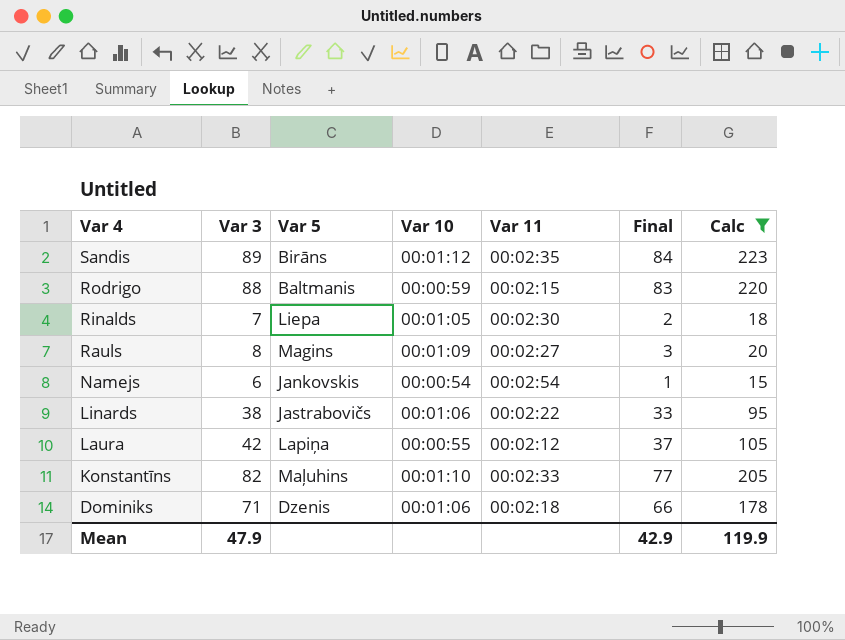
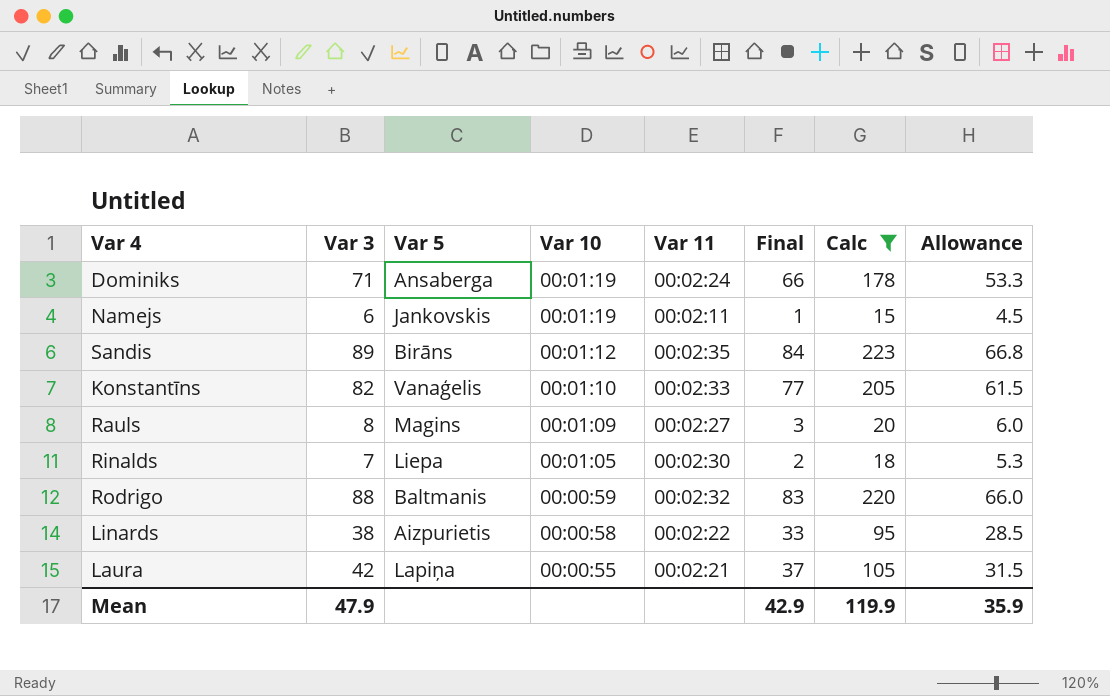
row order: Var 4 descending -> Var 10 descending
column Allowance | formula: none -> [Var 3] * 0.75
Dominiks | Var 5: Dzenis -> Ansaberga
Dominiks | Var 10: 00:01:06 -> 00:01:19
Dominiks | Var 11: 00:02:18 -> 00:02:24
Namejs | Var 10: 00:00:54 -> 00:01:19
Namejs | Var 11: 00:02:54 -> 00:02:11
Konstantīns | Var 5: Maļuhins -> Vanaģelis
Rodrigo | Var 11: 00:02:15 -> 00:02:32
Linards | Var 5: Jastrabovičs -> Aizpurietis
Linards | Var 10: 00:01:06 -> 00:00:58
Laura | Var 11: 00:02:12 -> 00:02:21

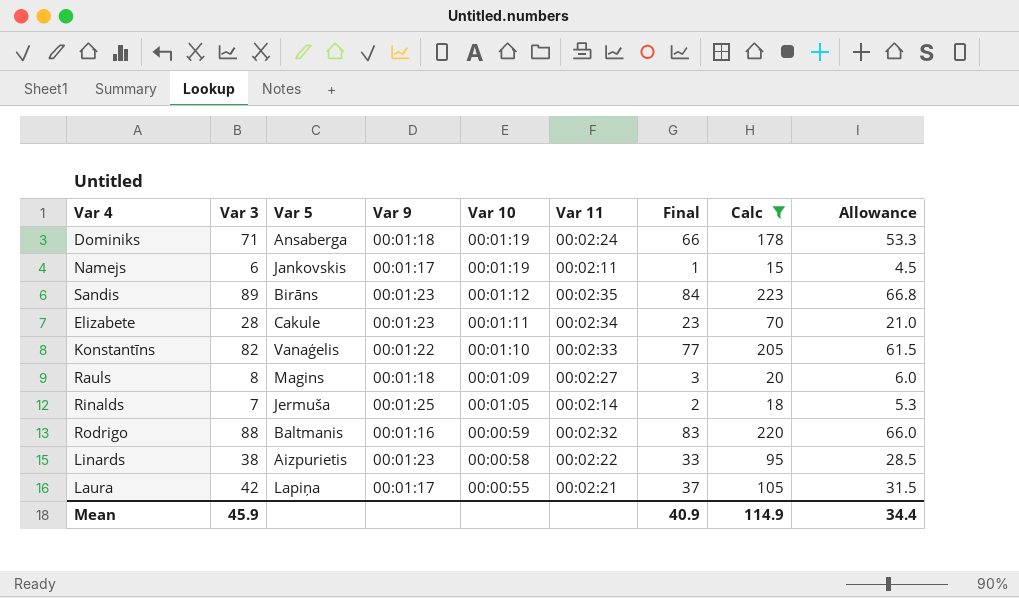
column Var 9 | position: none -> 4
row Elizabete: none -> 28 | Cakule | 00:01:23 | 00:01:11 | 00:02:34 | 23 | 70 | 21.0
Rinalds | Var 5: Liepa -> Jermuša
Rinalds | Var 11: 00:02:30 -> 00:02:14
Mean | Var 3: 47.9 -> 45.9
Mean | Final: 42.9 -> 40.9
Mean | Calc: 119.9 -> 114.9
Mean | Allowance: 35.9 -> 34.4

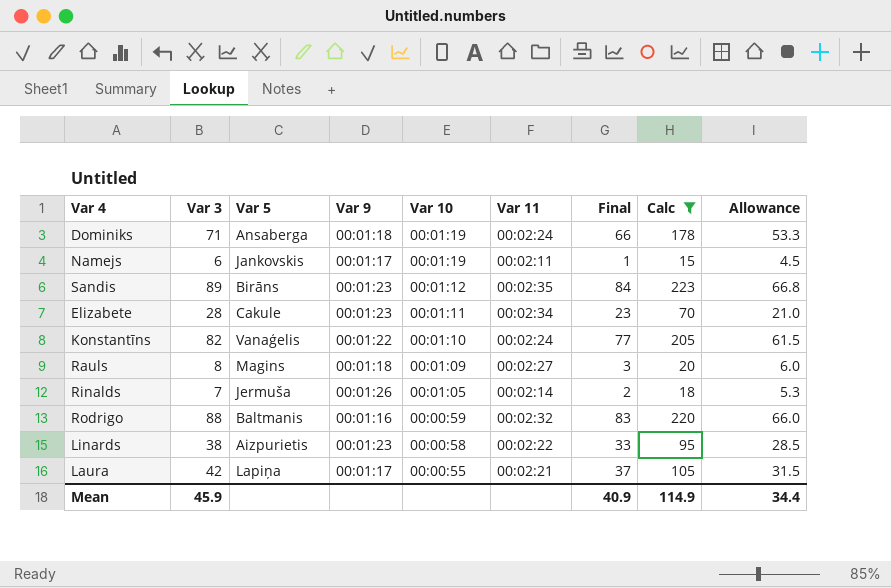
Konstantīns | Var 11: 00:02:33 -> 00:02:24
Rinalds | Var 9: 00:01:25 -> 00:01:26

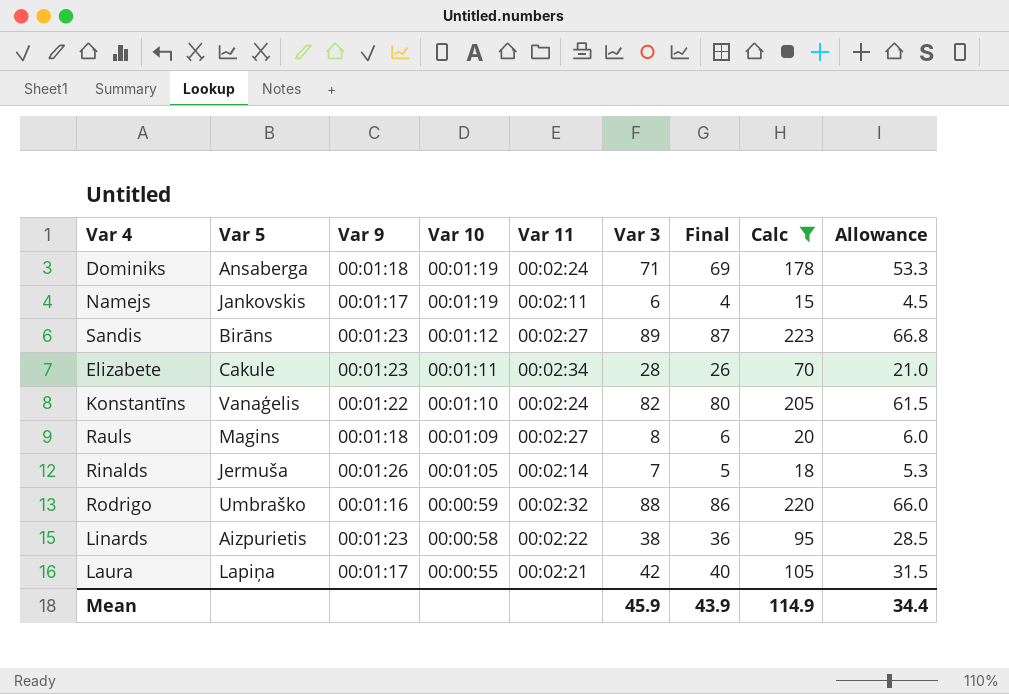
column Var 3 | position: 2 -> 6
column Final | formula: [Var 3] - 5 -> [Var 3] - 2
Sandis | Var 11: 00:02:35 -> 00:02:27
Rodrigo | Var 5: Baltmanis -> Umbraško
Mean | Final: 40.9 -> 43.9

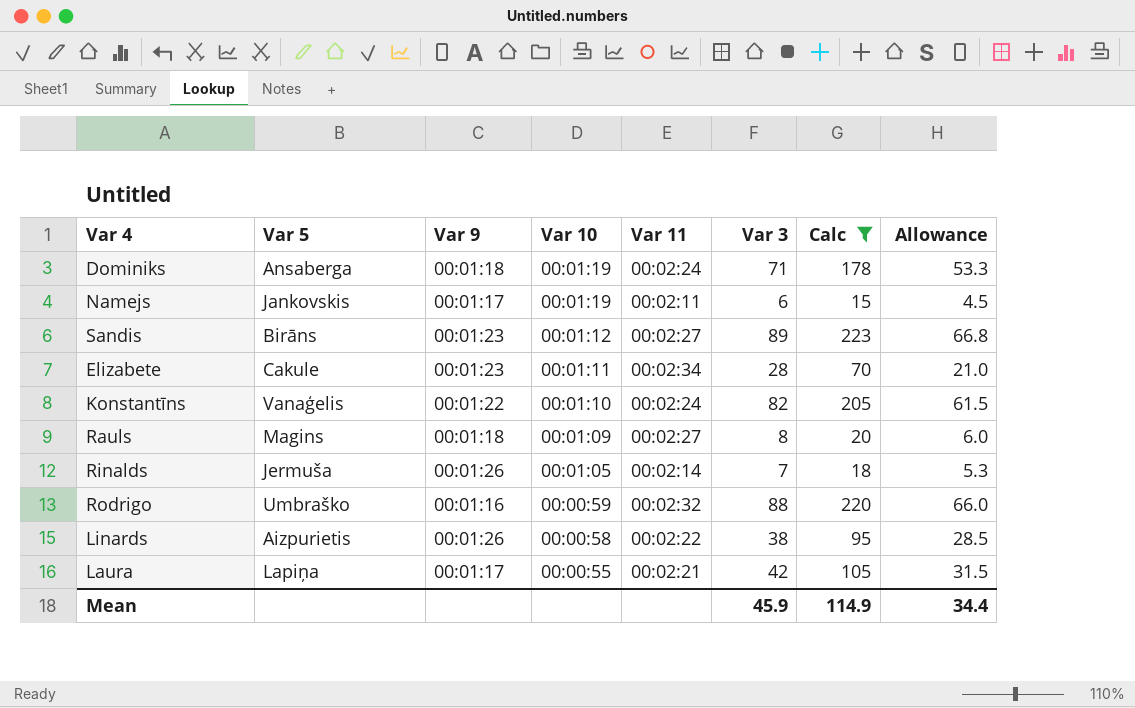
column Final | formula: [Var 3] - 2 -> none
Linards | Var 9: 00:01:23 -> 00:01:26

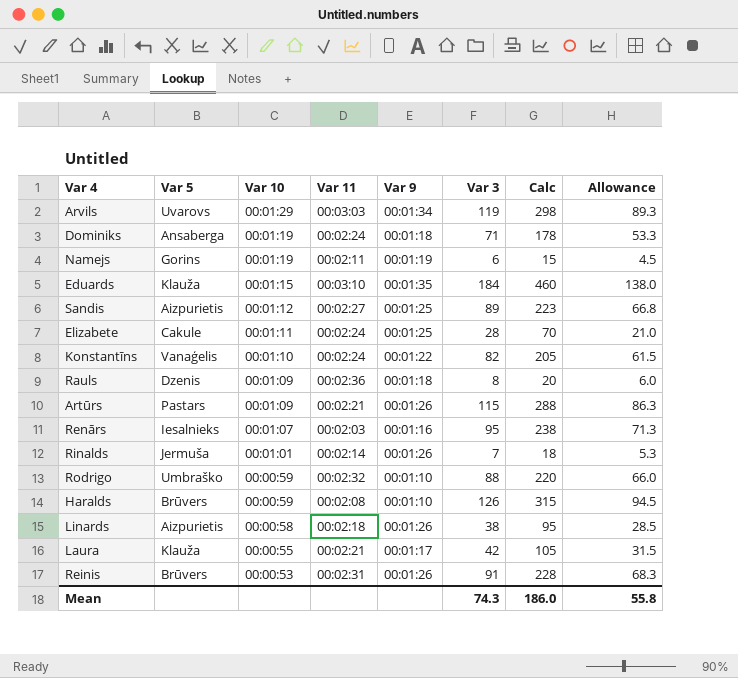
filter: Calc <= 223 -> none
column Var 9 | position: 3 -> 5
Namejs | Var 5: Jankovskis -> Gorins
Namejs | Var 9: 00:01:17 -> 00:01:19
Sandis | Var 5: Birāns -> Aizpurietis
Sandis | Var 9: 00:01:23 -> 00:01:25
Elizabete | Var 11: 00:02:34 -> 00:02:24
Elizabete | Var 9: 00:01:23 -> 00:01:25
Rauls | Var 5: Magins -> Dzenis
Rauls | Var 11: 00:02:27 -> 00:02:36
Rinalds | Var 10: 00:01:05 -> 00:01:01
Rodrigo | Var 9: 00:01:16 -> 00:01:10
Linards | Var 11: 00:02:22 -> 00:02:18
Laura | Var 5: Lapiņa -> Klauža
Mean | Var 3: 45.9 -> 74.3
Mean | Calc: 114.9 -> 186.0
Mean | Allowance: 34.4 -> 55.8

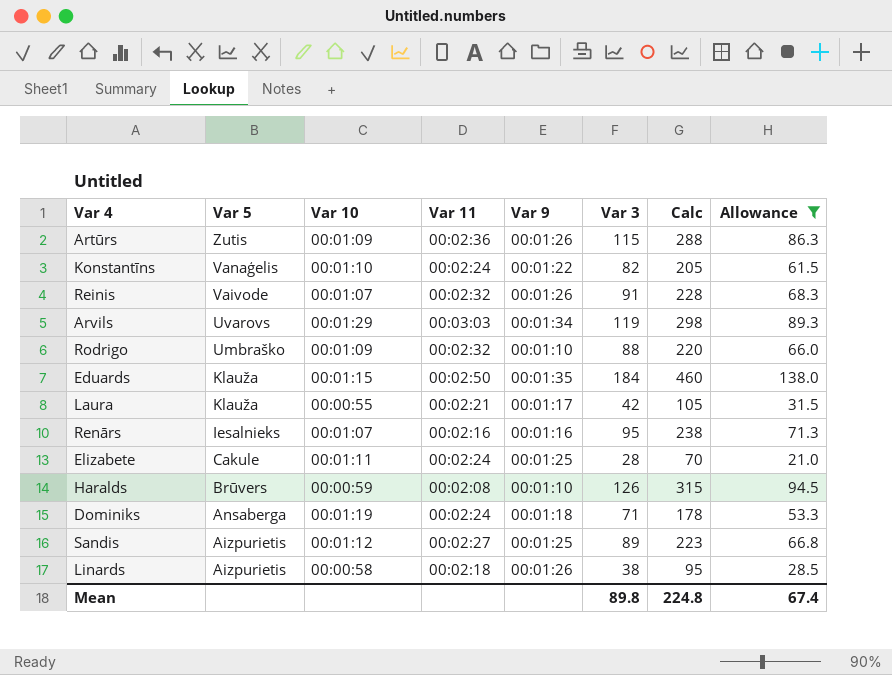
filter: none -> Allowance >= 21.0
row order: Var 10 descending -> Var 5 descending
Artūrs | Var 5: Pastars -> Zutis
Artūrs | Var 11: 00:02:21 -> 00:02:36
Reinis | Var 5: Brūvers -> Vaivode
Reinis | Var 10: 00:00:53 -> 00:01:07
Reinis | Var 11: 00:02:31 -> 00:02:32
Rodrigo | Var 10: 00:00:59 -> 00:01:09
Eduards | Var 11: 00:03:10 -> 00:02:50
Renārs | Var 11: 00:02:03 -> 00:02:16
Mean | Var 3: 74.3 -> 89.8
Mean | Calc: 186.0 -> 224.8
Mean | Allowance: 55.8 -> 67.4

